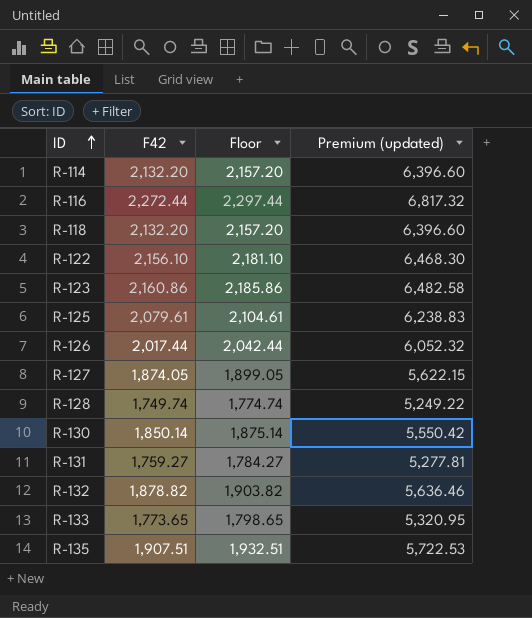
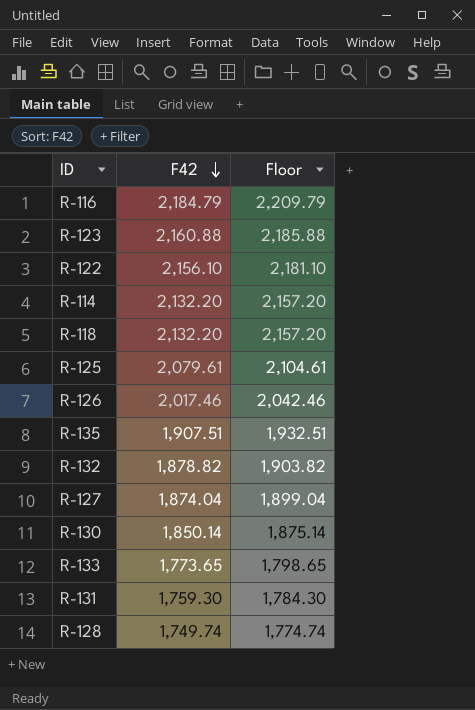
row order: ID ascending -> F42 descending
column Premium (updated) | formula: [F42] * 3 -> none
R-116 | F42: 2,272.44 -> 2,184.79
R-116 | Floor: 2,297.44 -> 2,209.79
R-123 | F42: 2,160.86 -> 2,160.88
R-123 | Floor: 2,185.86 -> 2,185.88
R-126 | F42: 2,017.44 -> 2,017.46
R-126 | Floor: 2,042.44 -> 2,042.46
R-127 | F42: 1,874.05 -> 1,874.04
R-127 | Floor: 1,899.05 -> 1,899.04
R-131 | F42: 1,759.27 -> 1,759.30
R-131 | Floor: 1,784.27 -> 1,784.30

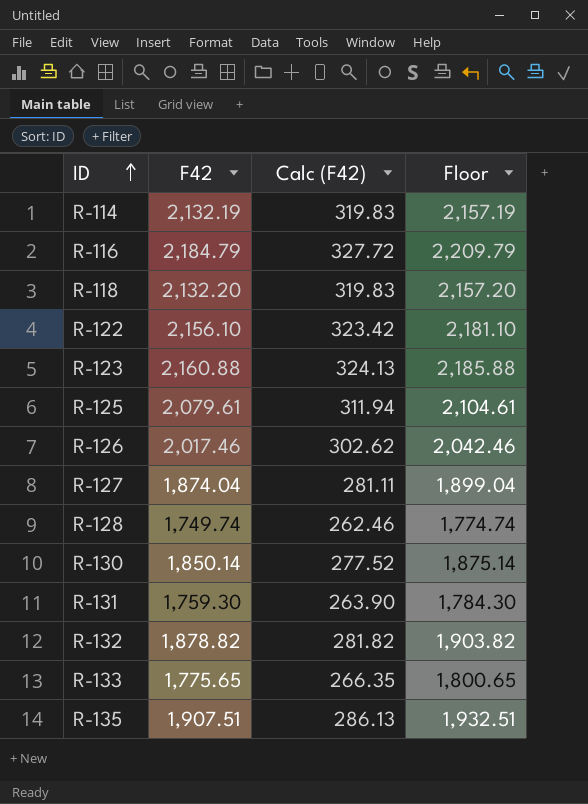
row order: F42 descending -> ID ascending
column Calc (F42) | formula: none -> [F42] * 0.15
R-114 | F42: 2,132.20 -> 2,132.19
R-114 | Floor: 2,157.20 -> 2,157.19
R-133 | F42: 1,773.65 -> 1,775.65
R-133 | Floor: 1,798.65 -> 1,800.65

